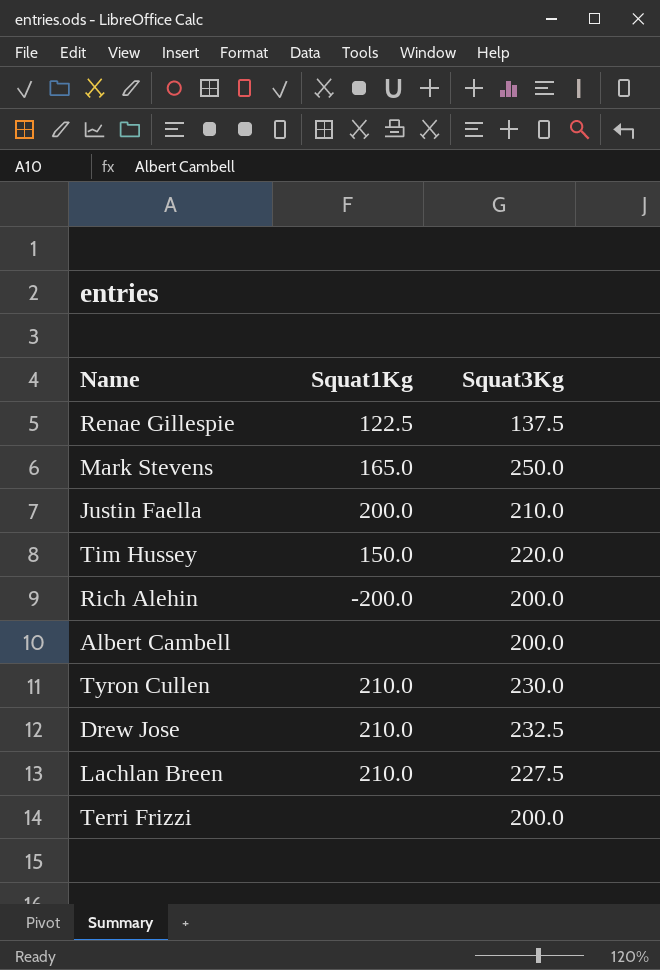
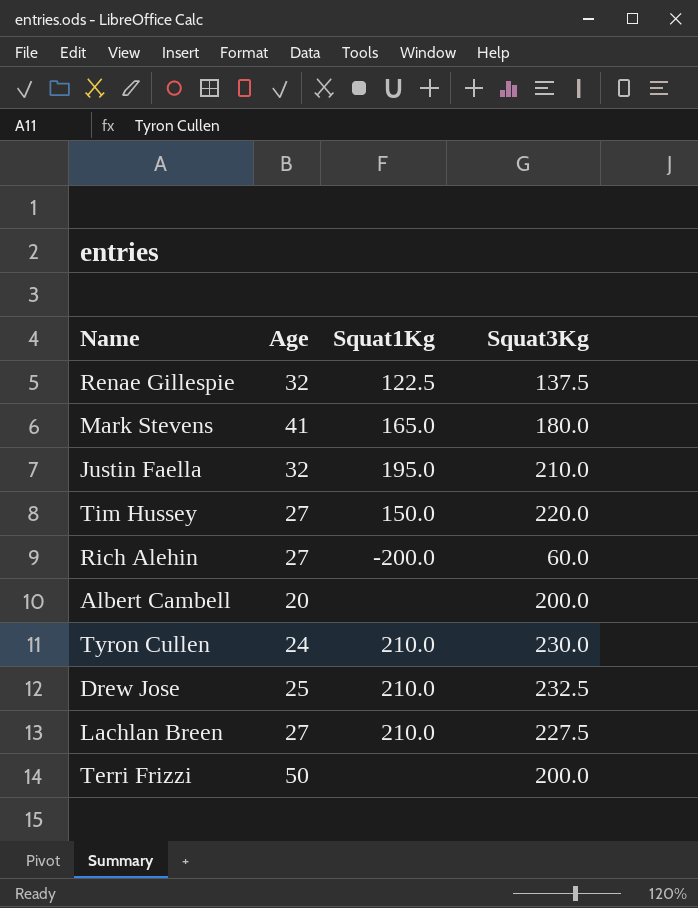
column Age | position: none -> 2
Mark Stevens | Squat3Kg: 250.0 -> 180.0
Justin Faella | Squat1Kg: 200.0 -> 195.0
Rich Alehin | Squat3Kg: 200.0 -> 60.0

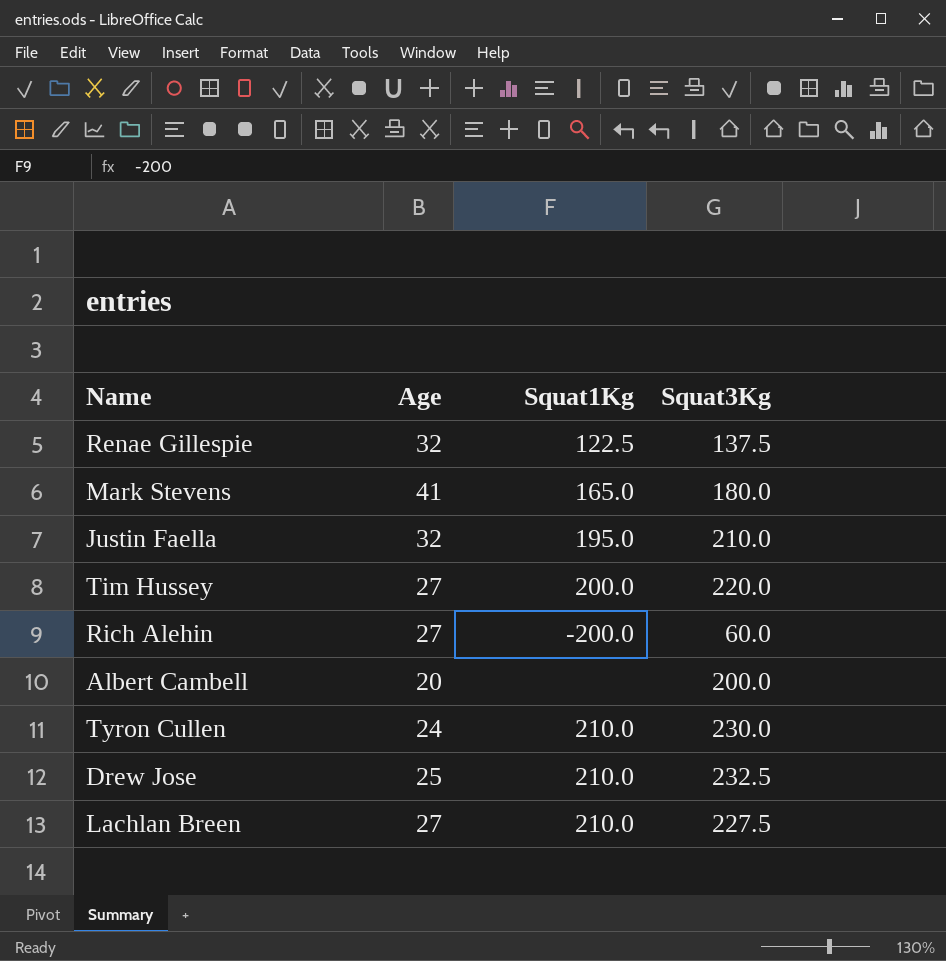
row Terri Frizzi: 50 | none | 200.0 -> none
Tim Hussey | Squat1Kg: 150.0 -> 200.0

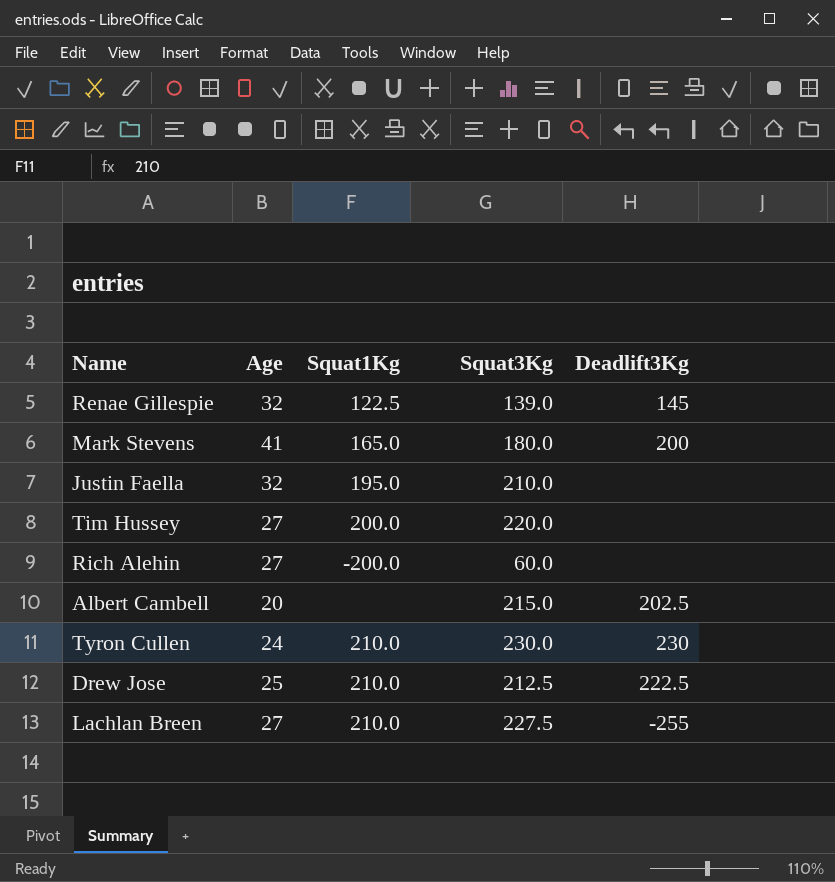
column Deadlift3Kg | position: none -> 5
Renae Gillespie | Squat3Kg: 137.5 -> 139.0
Albert Cambell | Squat3Kg: 200.0 -> 215.0
Drew Jose | Squat3Kg: 232.5 -> 212.5

